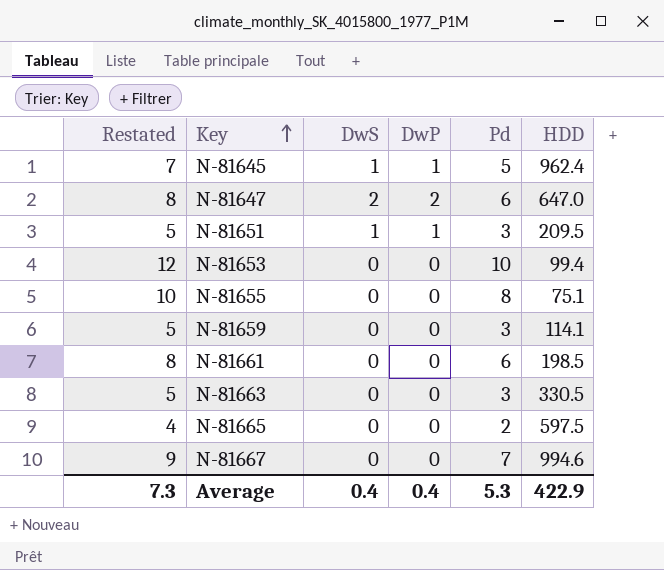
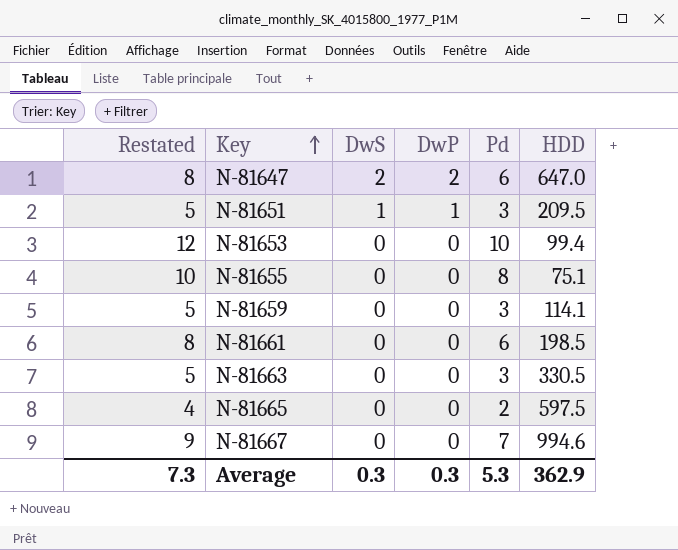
row N-81645: 7 | 1 | 1 | 5 | 962.4 -> none
Average | DwS: 0.4 -> 0.3
Average | DwP: 0.4 -> 0.3
Average | HDD: 422.9 -> 362.9

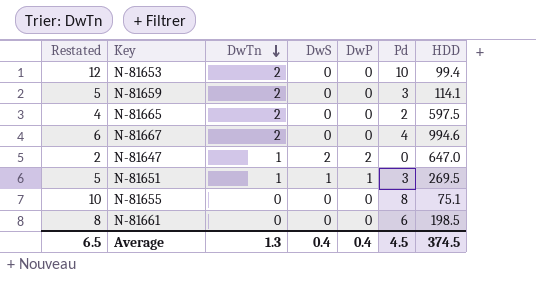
row order: Key ascending -> DwTn descending
column DwTn | position: none -> 3
row N-81663: 5 | 0 | 0 | 3 | 330.5 -> none
N-81667 | Restated: 9 -> 6
N-81667 | Pd: 7 -> 4
N-81647 | Restated: 8 -> 2
N-81647 | Pd: 6 -> 0
N-81651 | HDD: 209.5 -> 269.5
Average | Restated: 7.3 -> 6.5
Average | DwS: 0.3 -> 0.4
Average | DwP: 0.3 -> 0.4
Average | Pd: 5.3 -> 4.5
Average | HDD: 362.9 -> 374.5

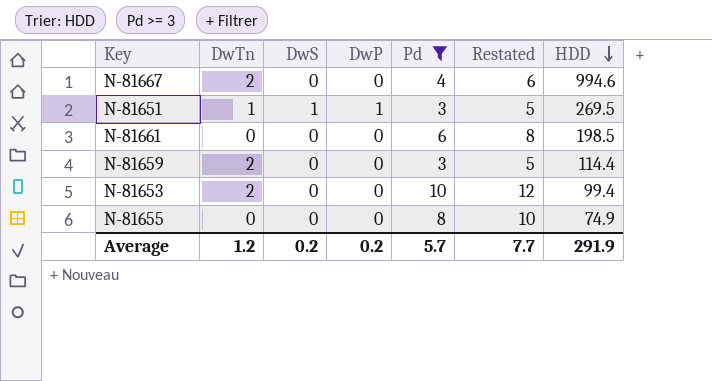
filter: none -> Pd >= 3
row order: DwTn descending -> HDD descending
column Restated | position: 1 -> 6
N-81659 | HDD: 114.1 -> 114.4
N-81655 | HDD: 75.1 -> 74.9
Average | DwTn: 1.3 -> 1.2
Average | DwS: 0.4 -> 0.2
Average | DwP: 0.4 -> 0.2
Average | Pd: 4.5 -> 5.7
Average | Restated: 6.5 -> 7.7
Average | HDD: 374.5 -> 291.9

